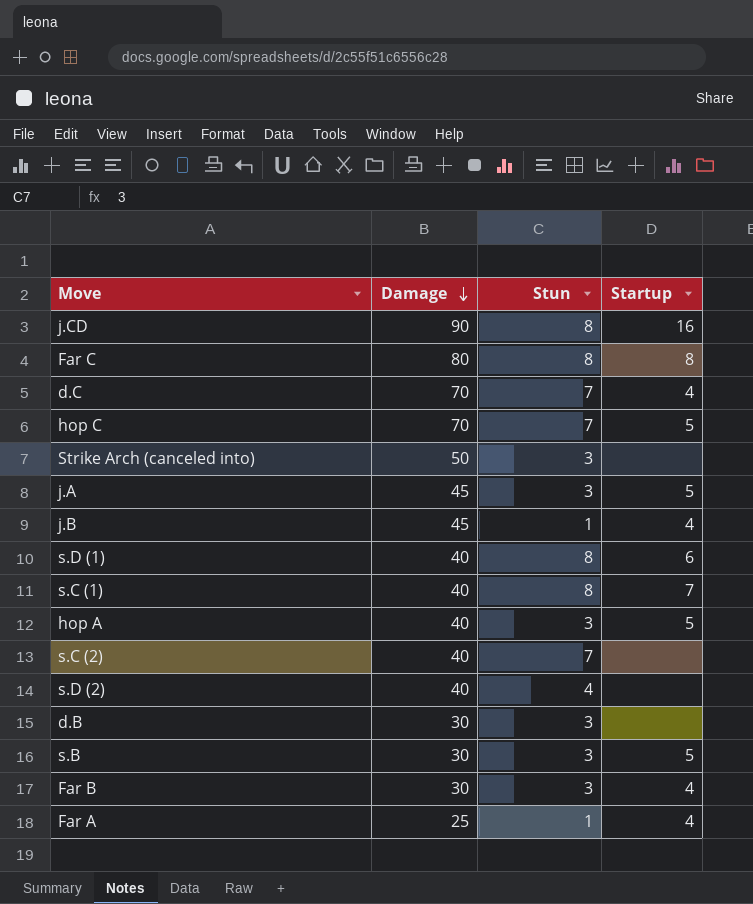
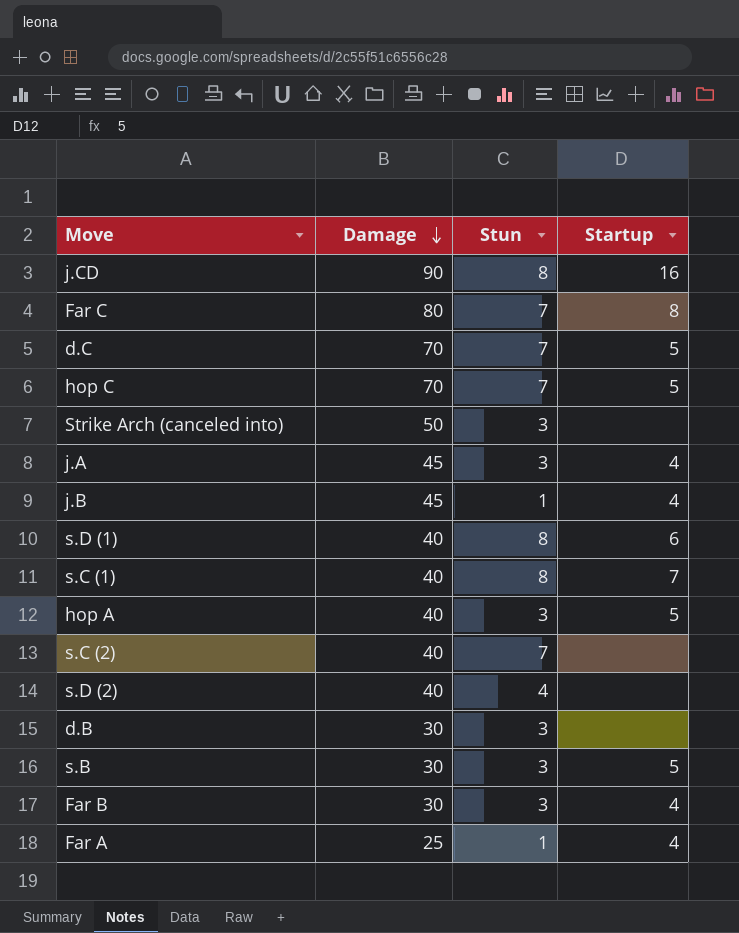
Far C | Stun: 8 -> 7
d.C | Startup: 4 -> 5
j.A | Startup: 5 -> 4

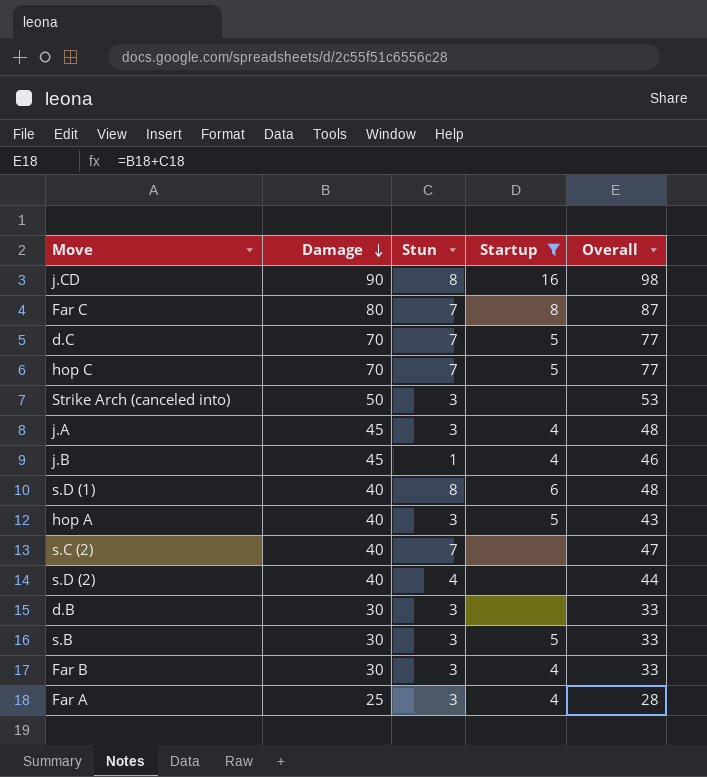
filter: none -> Startup != 7
column Overall | formula: none -> [Damage] + [Stun]
Far A | Stun: 1 -> 3

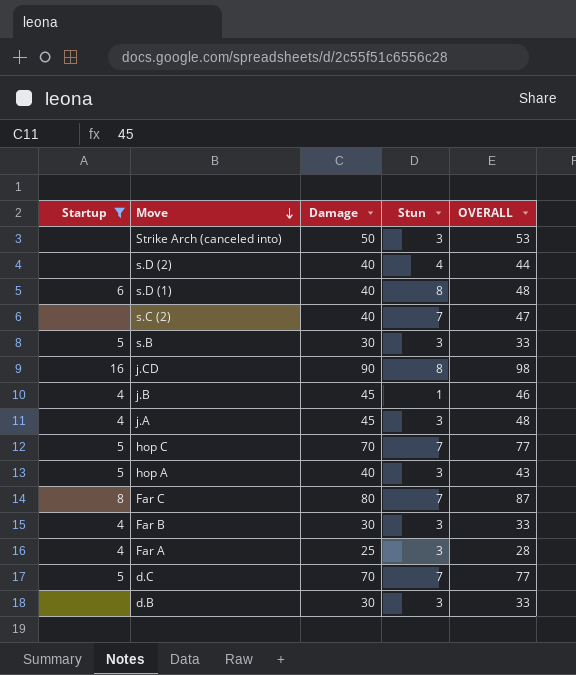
row order: Damage descending -> Move descending
column Startup | position: 4 -> 1
column name: Overall -> OVERALL

